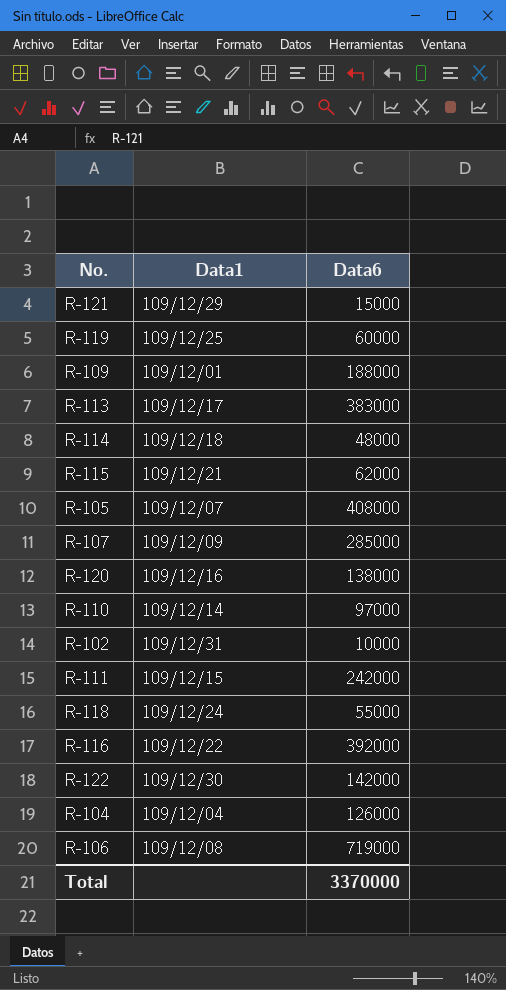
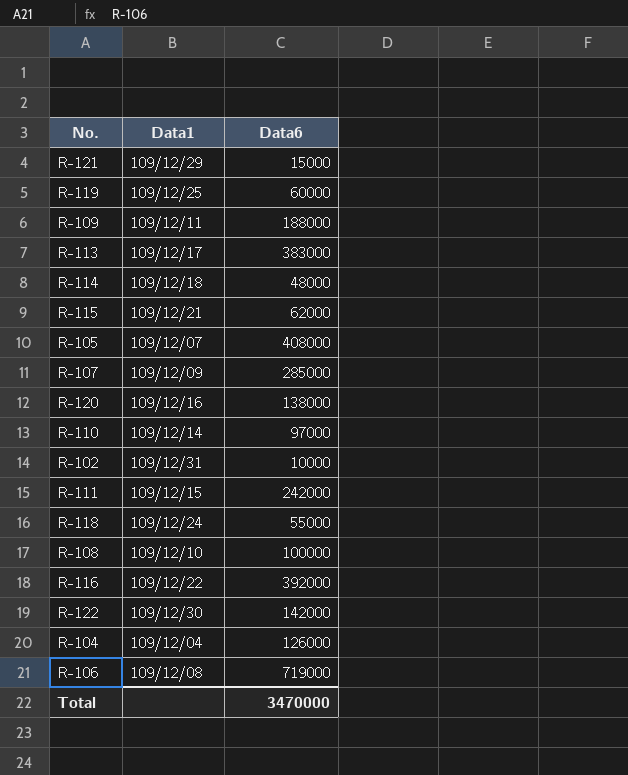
R-109 | Data1: 109/12/01 -> 109/12/11
row R-108: none -> 109/12/10 | 100000
Total | Data6: 3370000 -> 3470000

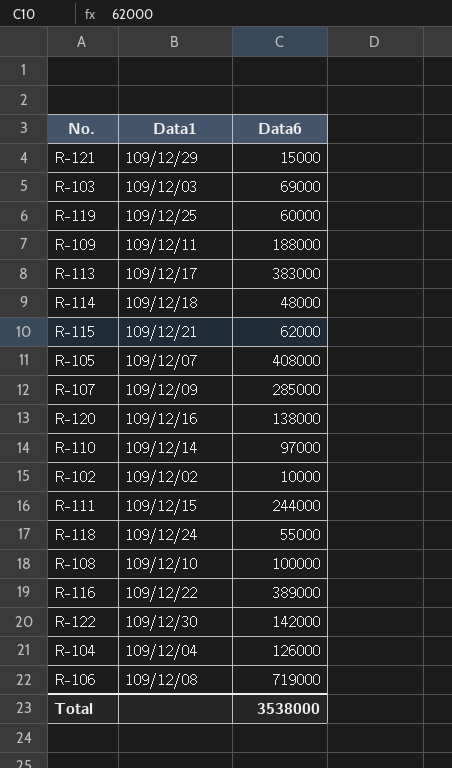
row R-103: none -> 109/12/03 | 69000
R-102 | Data1: 109/12/31 -> 109/12/02
R-111 | Data6: 242000 -> 244000
R-116 | Data6: 392000 -> 389000
Total | Data6: 3470000 -> 3538000

